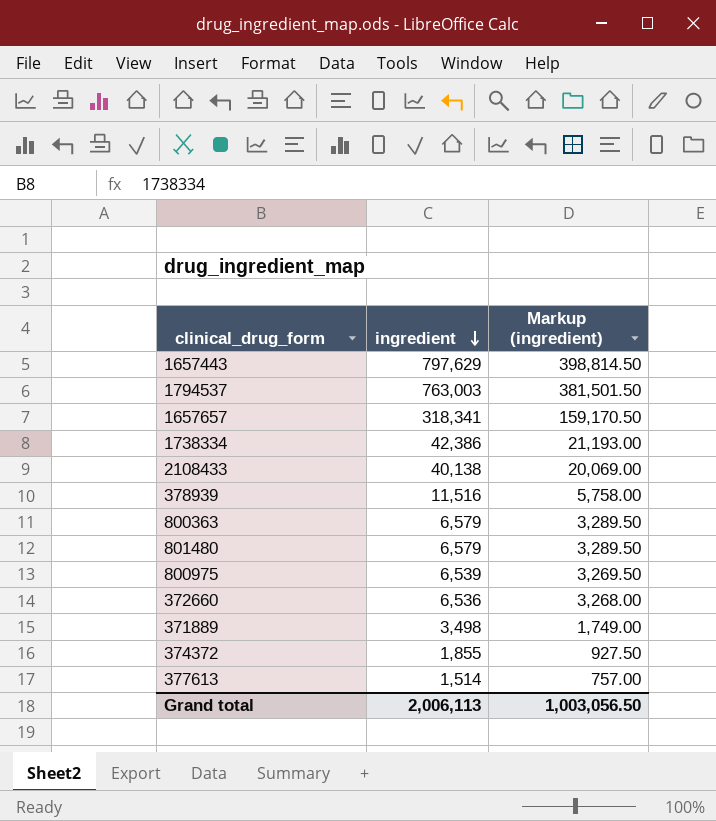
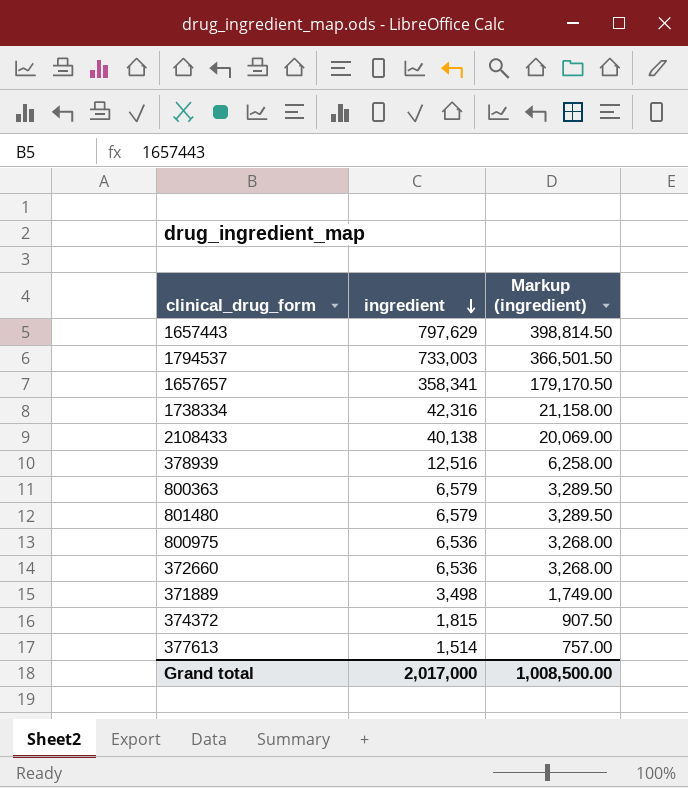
1794537 | ingredient: 763,003 -> 733,003
1794537 | Markup (ingredient): 381,501.50 -> 366,501.50
1657657 | ingredient: 318,341 -> 358,341
1657657 | Markup (ingredient): 159,170.50 -> 179,170.50
1738334 | ingredient: 42,386 -> 42,316
1738334 | Markup (ingredient): 21,193.00 -> 21,158.00
378939 | ingredient: 11,516 -> 12,516
378939 | Markup (ingredient): 5,758.00 -> 6,258.00
800975 | ingredient: 6,539 -> 6,536
800975 | Markup (ingredient): 3,269.50 -> 3,268.00
374372 | ingredient: 1,855 -> 1,815
374372 | Markup (ingredient): 927.50 -> 907.50
Grand total | ingredient: 2,006,113 -> 2,017,000
Grand total | Markup (ingredient): 1,003,056.50 -> 1,008,500.00

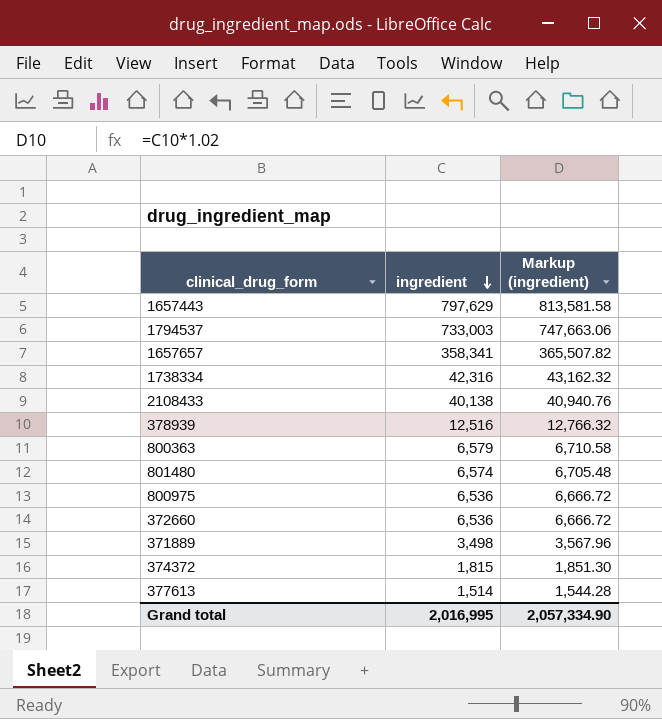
column Markup (ingredient) | formula: [ingredient] * 0.5 -> [ingredient] * 1.02
801480 | ingredient: 6,579 -> 6,574
Grand total | ingredient: 2,017,000 -> 2,016,995
Grand total | Markup (ingredient): 1,008,500.00 -> 2,057,334.90

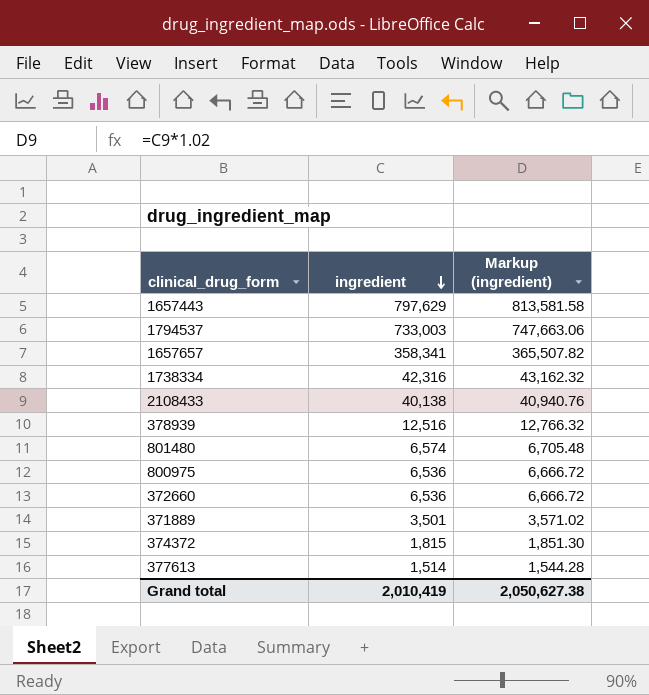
row 800363: 6,579 | 6,710.58 -> none
371889 | ingredient: 3,498 -> 3,501
371889 | Markup (ingredient): 3,567.96 -> 3,571.02
Grand total | ingredient: 2,016,995 -> 2,010,419
Grand total | Markup (ingredient): 2,057,334.90 -> 2,050,627.38

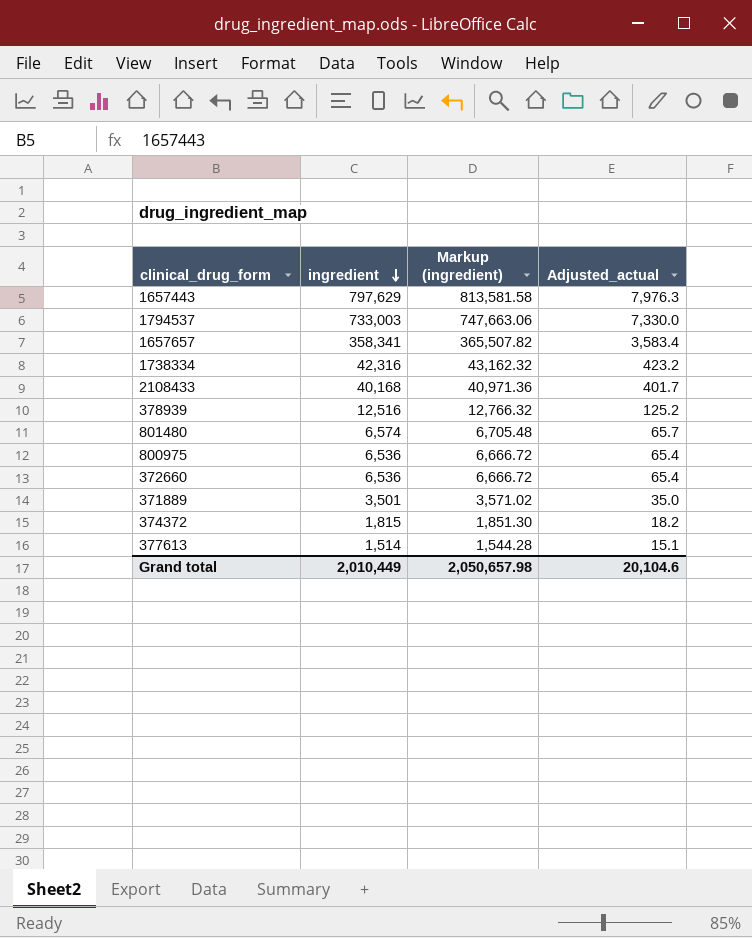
column Adjusted_actual | formula: none -> [ingredient] * 0.01
2108433 | ingredient: 40,138 -> 40,168
2108433 | Markup (ingredient): 40,940.76 -> 40,971.36
Grand total | ingredient: 2,010,419 -> 2,010,449
Grand total | Markup (ingredient): 2,050,627.38 -> 2,050,657.98

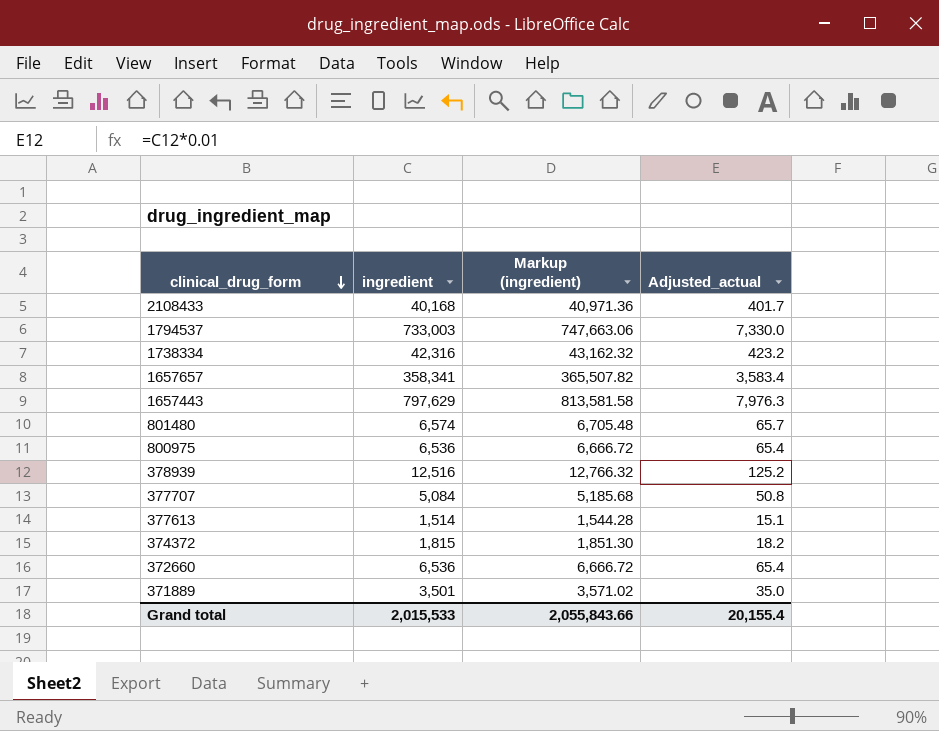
row order: ingredient descending -> clinical_drug_form descending
row 377707: none -> 5,084 | 5,185.68 | 50.8
Grand total | ingredient: 2,010,449 -> 2,015,533
Grand total | Markup (ingredient): 2,050,657.98 -> 2,055,843.66
Grand total | Adjusted_actual: 20,104.6 -> 20,155.4

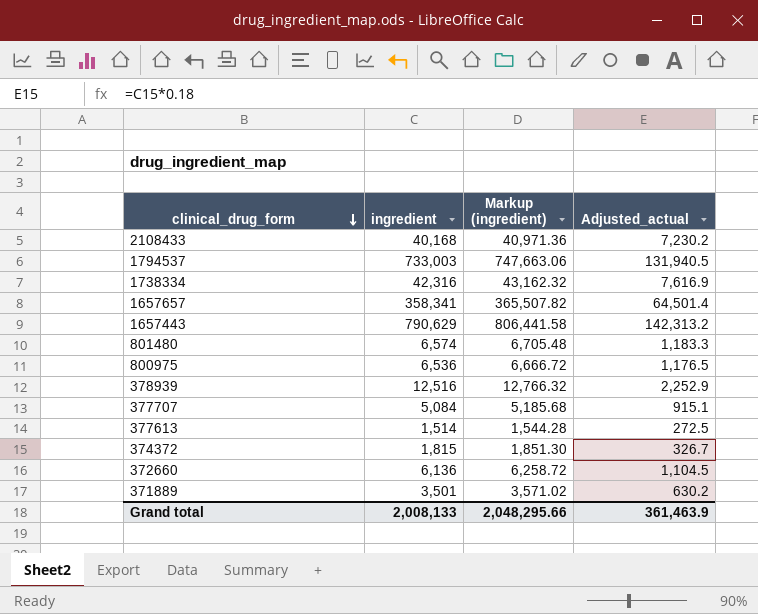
column Adjusted_actual | formula: [ingredient] * 0.01 -> [ingredient] * 0.18
1657443 | ingredient: 797,629 -> 790,629
1657443 | Markup (ingredient): 813,581.58 -> 806,441.58
372660 | ingredient: 6,536 -> 6,136
372660 | Markup (ingredient): 6,666.72 -> 6,258.72
Grand total | ingredient: 2,015,533 -> 2,008,133
Grand total | Markup (ingredient): 2,055,843.66 -> 2,048,295.66
Grand total | Adjusted_actual: 20,155.4 -> 361,463.9

